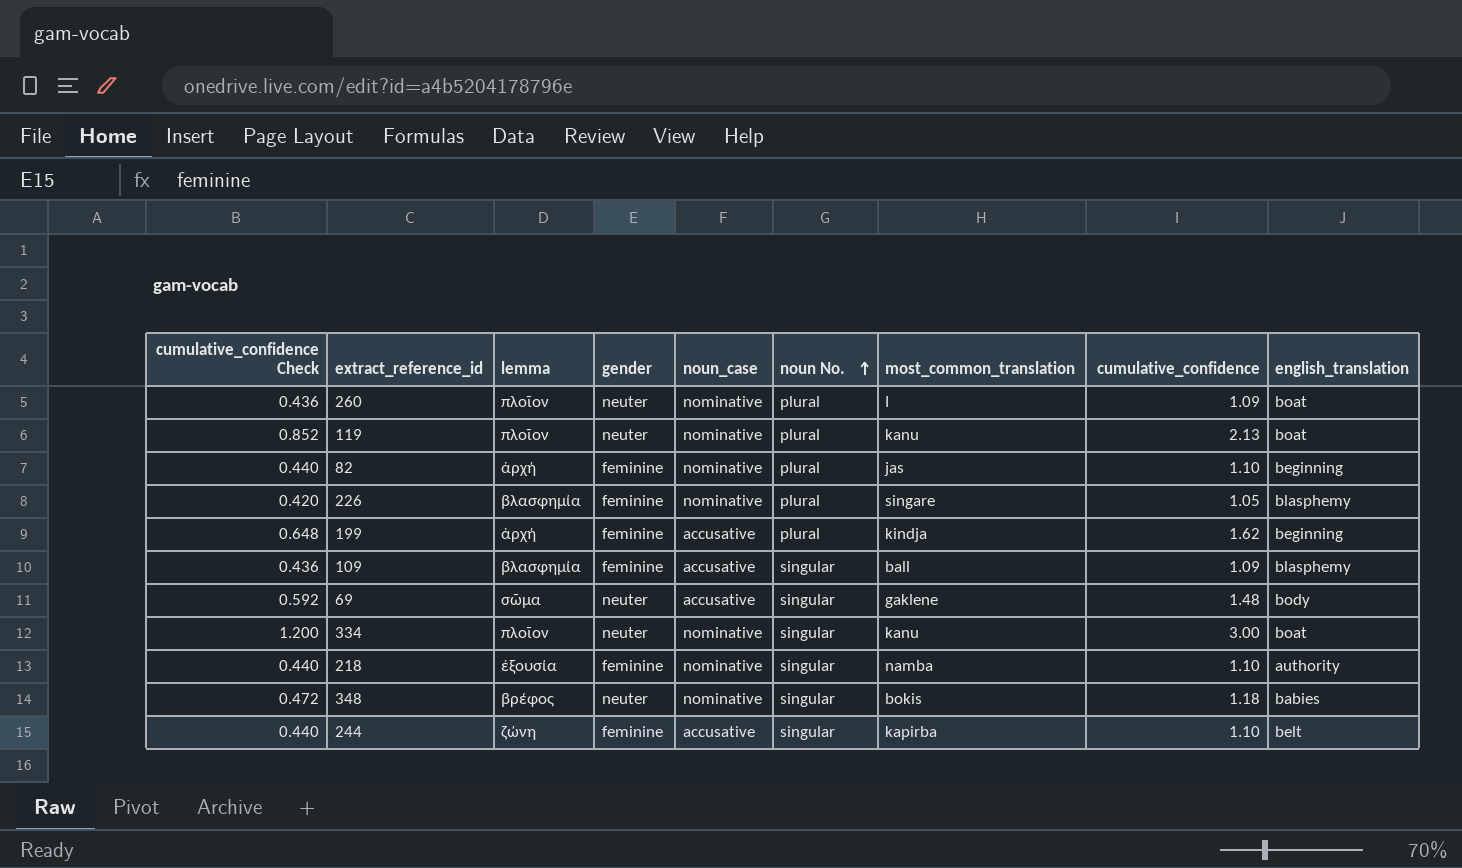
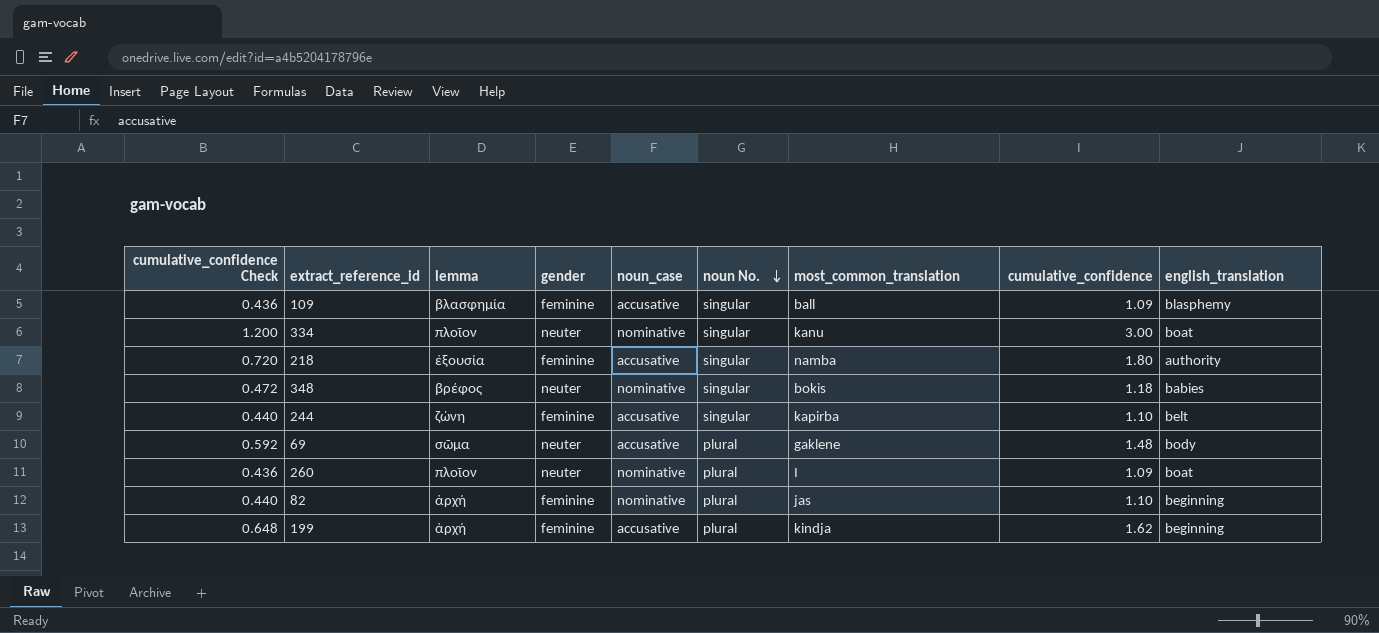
row order: noun No. ascending -> noun No. descending
row 119: 0.852 | πλοῖον | neuter | nominative | plural | kanu | 2.13 | boat -> none
row 226: 0.420 | βλασφημία | feminine | nominative | plural | singare | 1.05 | blasphemy -> none
218 | cumulative_confidence Check: 0.440 -> 0.720
218 | noun_case: nominative -> accusative
218 | cumulative_confidence: 1.10 -> 1.80
69 | noun No.: singular -> plural

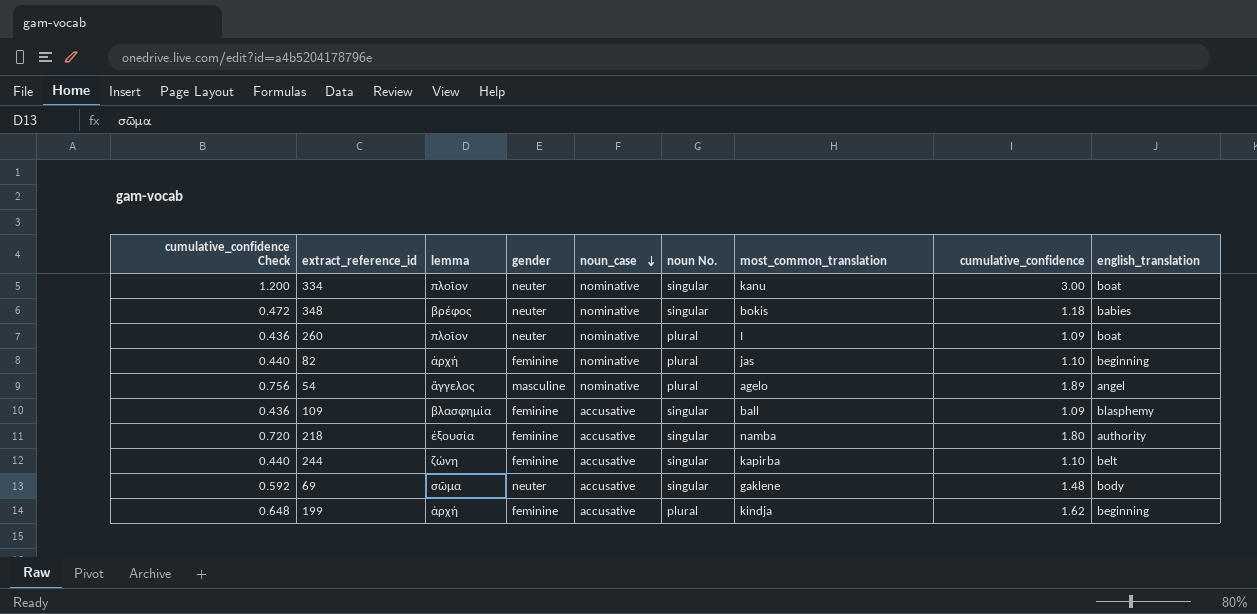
row order: noun No. descending -> noun_case descending
row 54: none -> 0.756 | ἄγγελος | masculine | nominative | plural | agelo | 1.89 | angel
69 | noun No.: plural -> singular

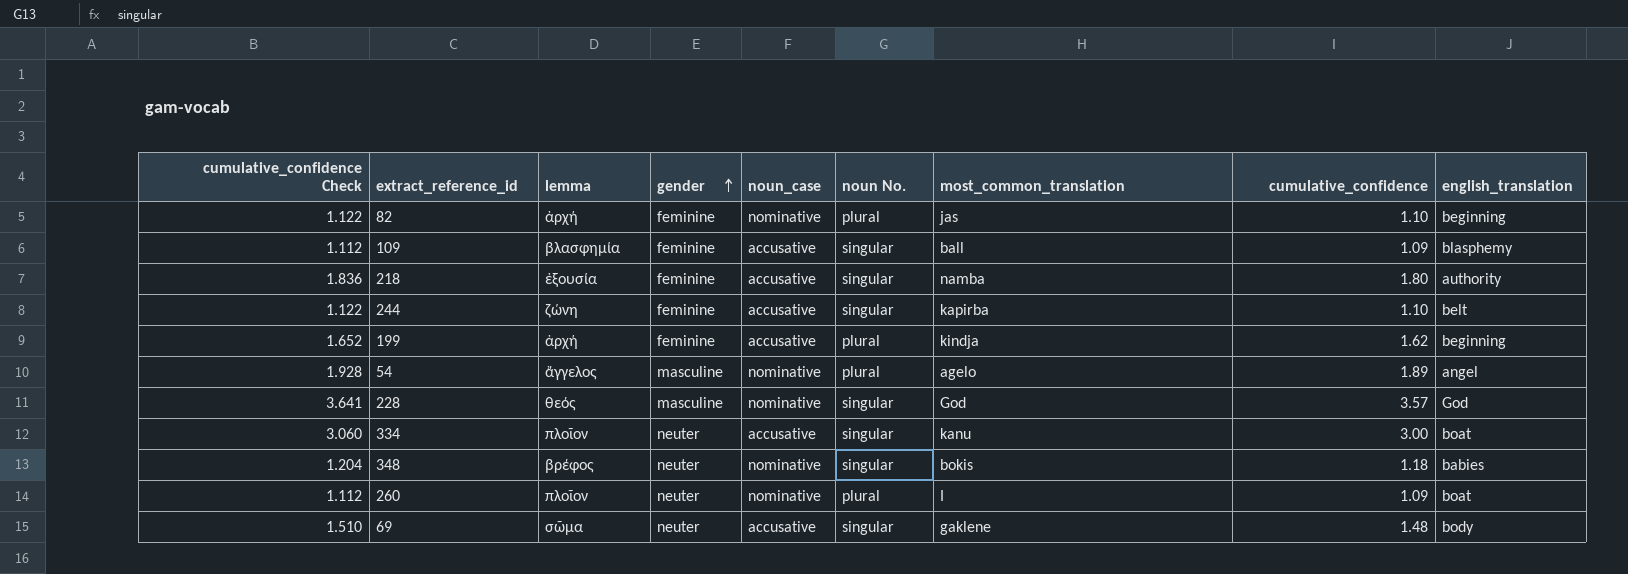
row order: noun_case descending -> gender ascending
column cumulative_confidence Check | formula: [cumulative_confidence] * 0.4 -> [cumulative_confidence] * 1.02
row 228: none -> 3.641 | θεός | masculine | nominative | singular | God | 3.57 | God
334 | noun_case: nominative -> accusative

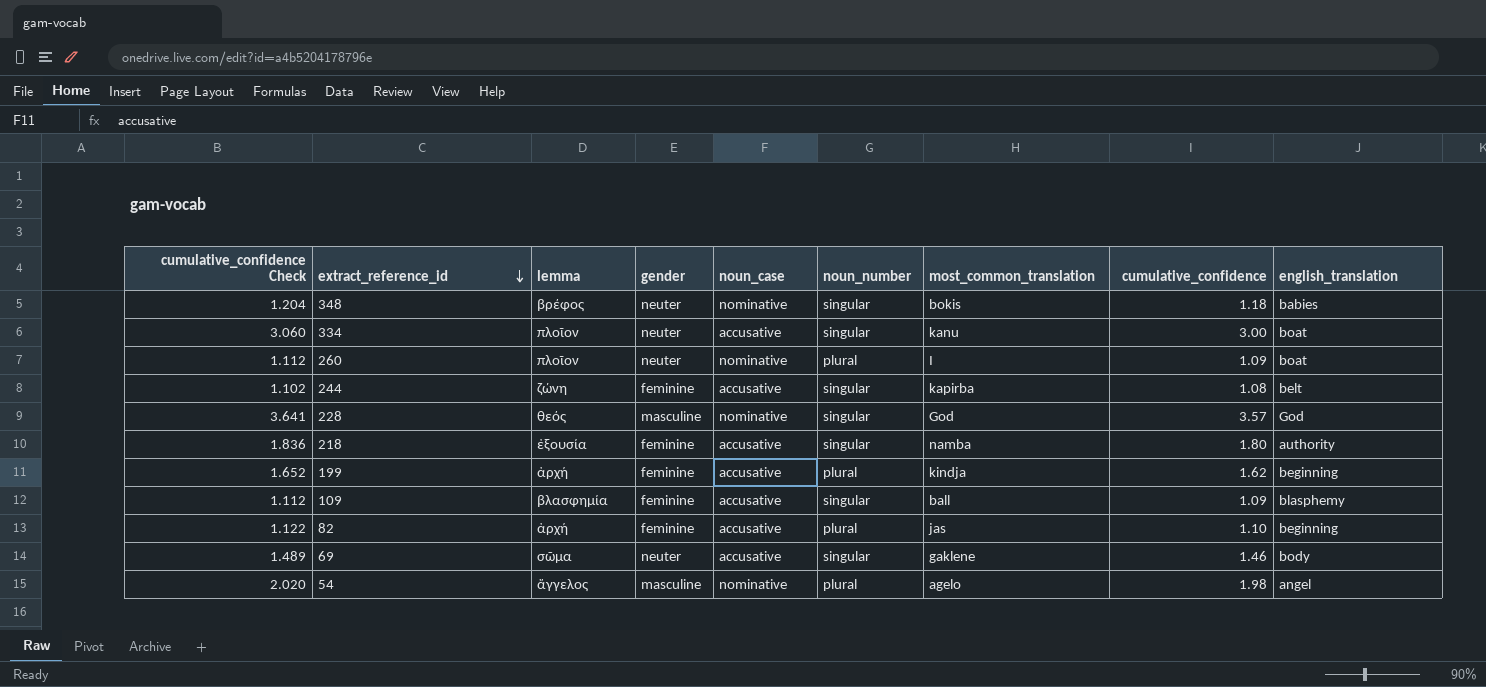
row order: gender ascending -> extract_reference_id descending
column name: noun No. -> noun_number
244 | cumulative_confidence Check: 1.122 -> 1.102
244 | cumulative_confidence: 1.10 -> 1.08
82 | noun_case: nominative -> accusative
69 | cumulative_confidence Check: 1.510 -> 1.489
69 | cumulative_confidence: 1.48 -> 1.46
54 | cumulative_confidence Check: 1.928 -> 2.020
54 | cumulative_confidence: 1.89 -> 1.98

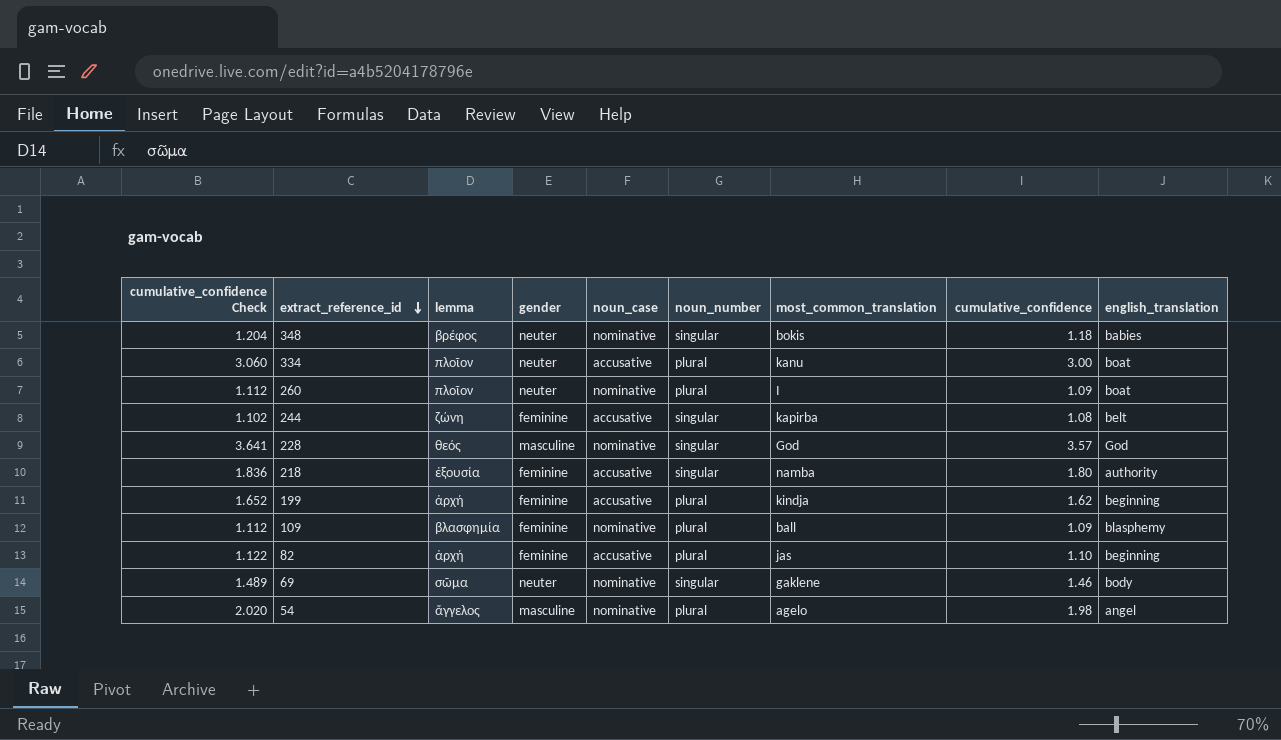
334 | noun_number: singular -> plural
109 | noun_case: accusative -> nominative
109 | noun_number: singular -> plural
69 | noun_case: accusative -> nominative

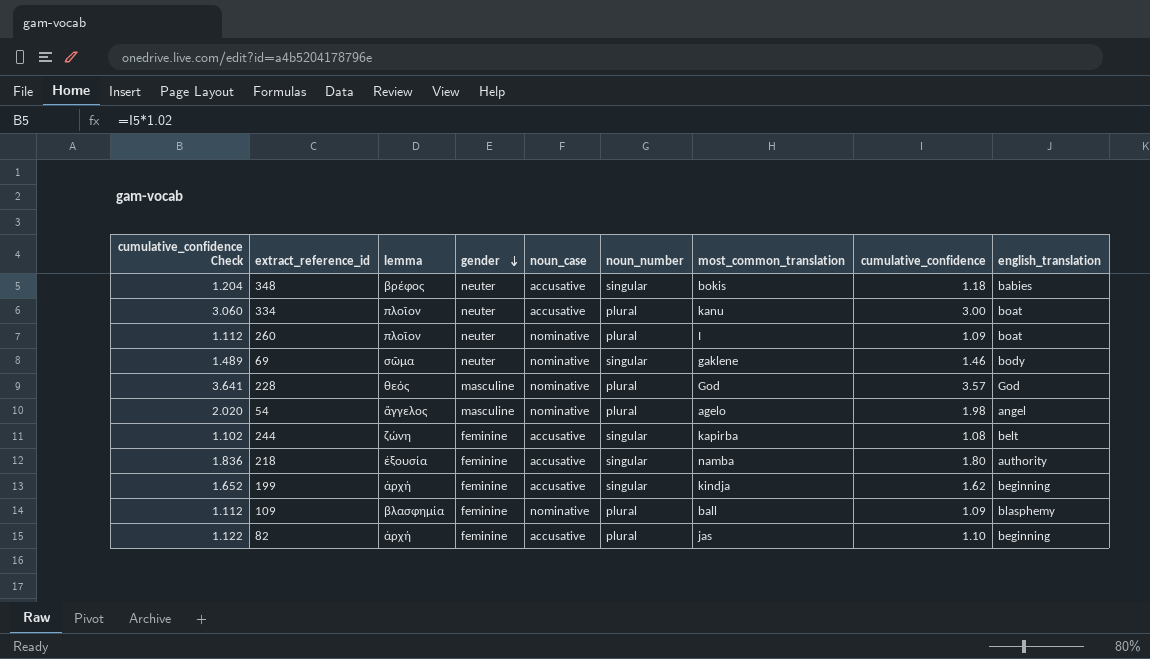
row order: extract_reference_id descending -> gender descending
348 | noun_case: nominative -> accusative
228 | noun_number: singular -> plural
199 | noun_number: plural -> singular

